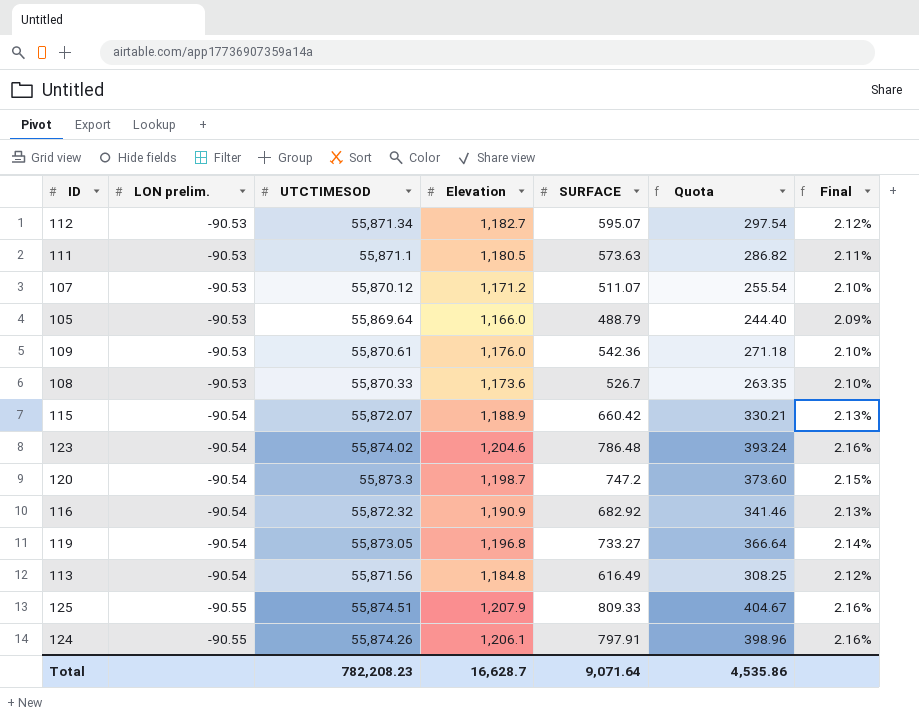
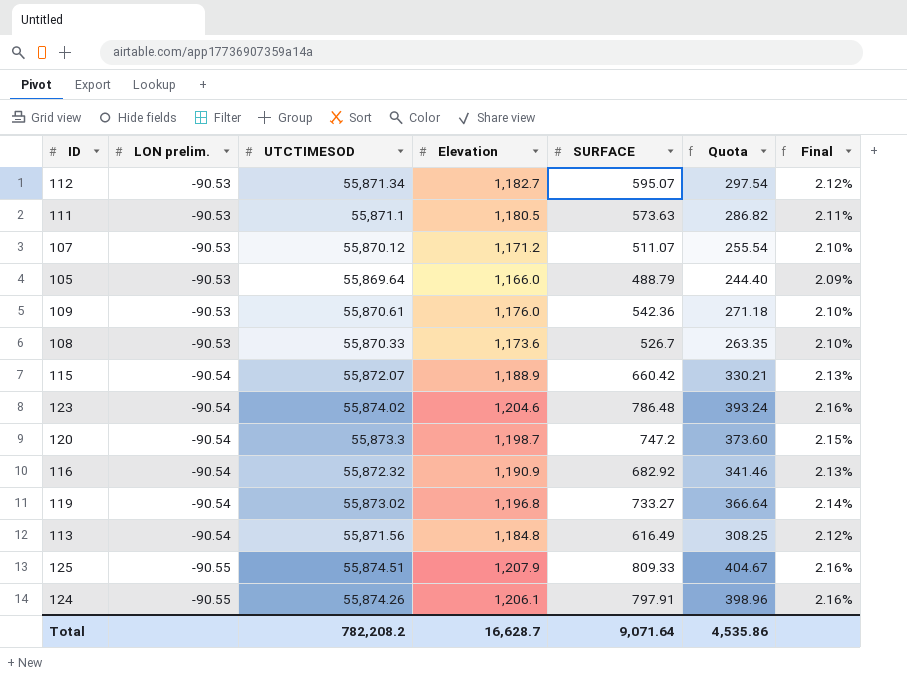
119 | UTCTIMESOD: 55,873.05 -> 55,873.02
Total | UTCTIMESOD: 782,208.23 -> 782,208.2

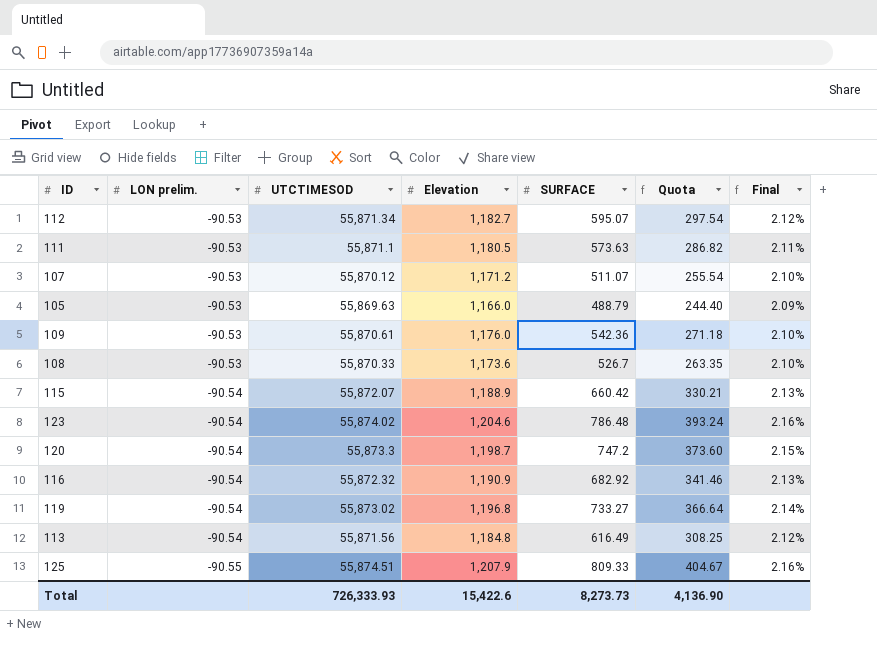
row 124: -90.55 | 55,874.26 | 1,206.1 | 797.91 | 398.96 | 2.16% -> none
105 | UTCTIMESOD: 55,869.64 -> 55,869.63
Total | UTCTIMESOD: 782,208.2 -> 726,333.93
Total | Elevation: 16,628.7 -> 15,422.6
Total | SURFACE: 9,071.64 -> 8,273.73
Total | Quota: 4,535.86 -> 4,136.90

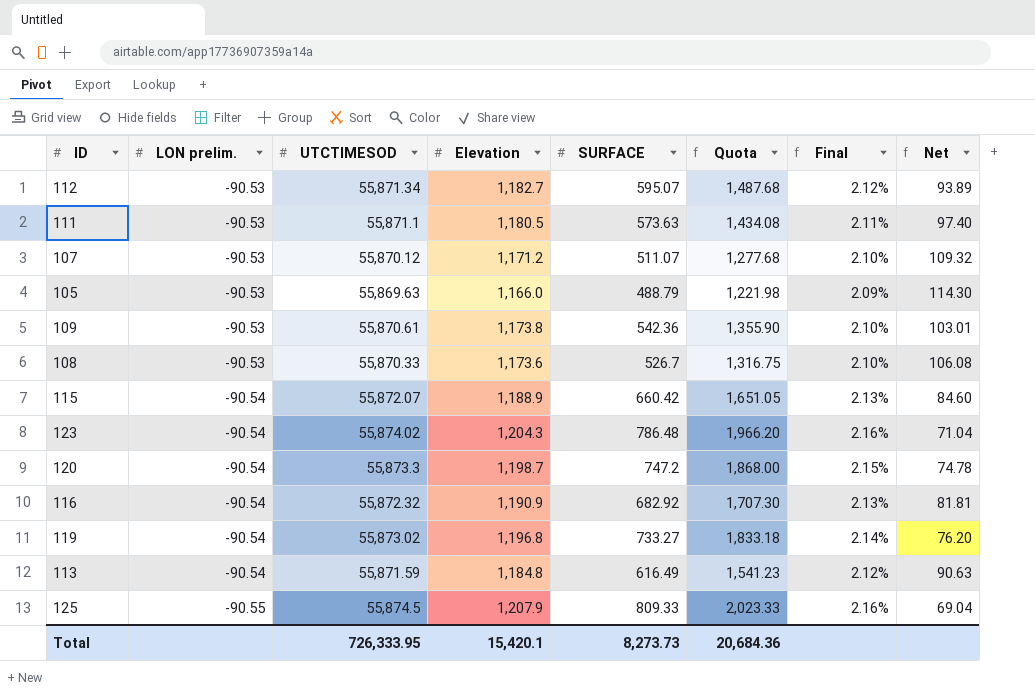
column Quota | formula: [SURFACE] * 0.5 -> [SURFACE] * 2.5
column Net | formula: none -> [UTCTIMESOD] / [SURFACE]
109 | Elevation: 1,176.0 -> 1,173.8
123 | Elevation: 1,204.6 -> 1,204.3
113 | UTCTIMESOD: 55,871.56 -> 55,871.59
125 | UTCTIMESOD: 55,874.51 -> 55,874.5
Total | UTCTIMESOD: 726,333.93 -> 726,333.95
Total | Elevation: 15,422.6 -> 15,420.1
Total | Quota: 4,136.90 -> 20,684.36

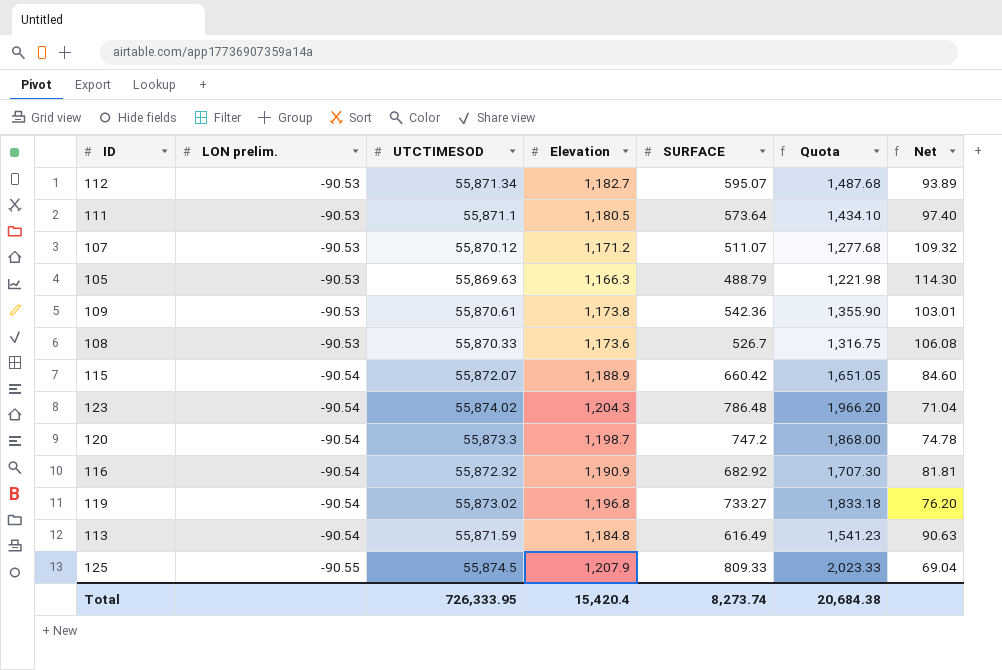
column Final | formula: [Elevation] / [UTCTIMESOD] -> none
111 | SURFACE: 573.63 -> 573.64
111 | Quota: 1,434.08 -> 1,434.10
105 | Elevation: 1,166.0 -> 1,166.3
Total | Elevation: 15,420.1 -> 15,420.4
Total | SURFACE: 8,273.73 -> 8,273.74
Total | Quota: 20,684.36 -> 20,684.38

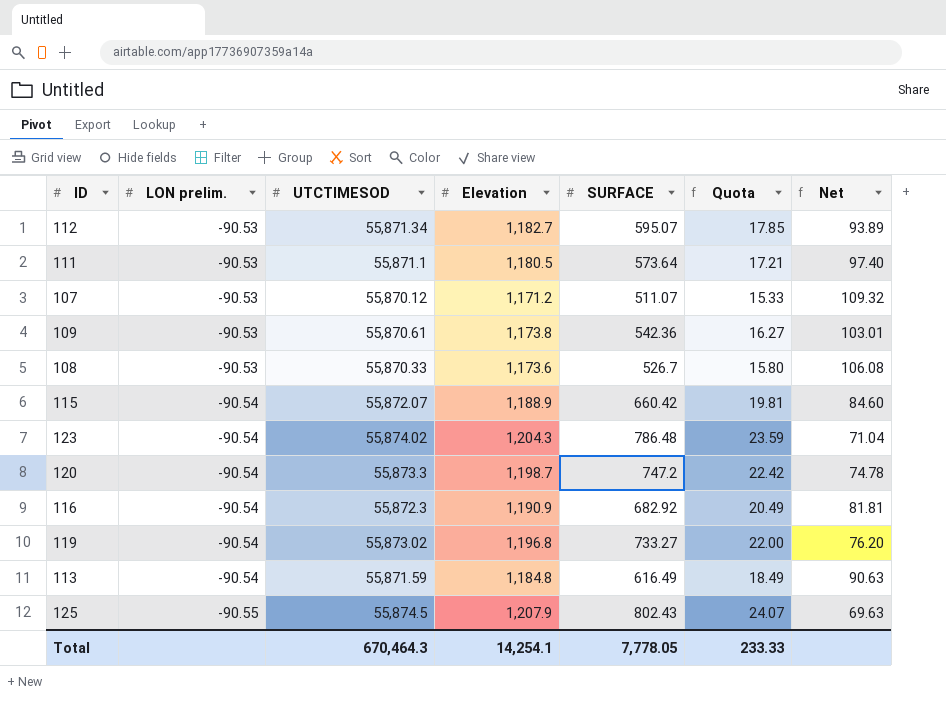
column Quota | formula: [SURFACE] * 2.5 -> [SURFACE] * 0.03
row 105: -90.53 | 55,869.63 | 1,166.3 | 488.79 | 1,221.98 | 114.30 -> none
116 | UTCTIMESOD: 55,872.32 -> 55,872.3
125 | SURFACE: 809.33 -> 802.43
125 | Net: 69.04 -> 69.63
Total | UTCTIMESOD: 726,333.95 -> 670,464.3
Total | Elevation: 15,420.4 -> 14,254.1
Total | SURFACE: 8,273.74 -> 7,778.05
Total | Quota: 20,684.38 -> 233.33

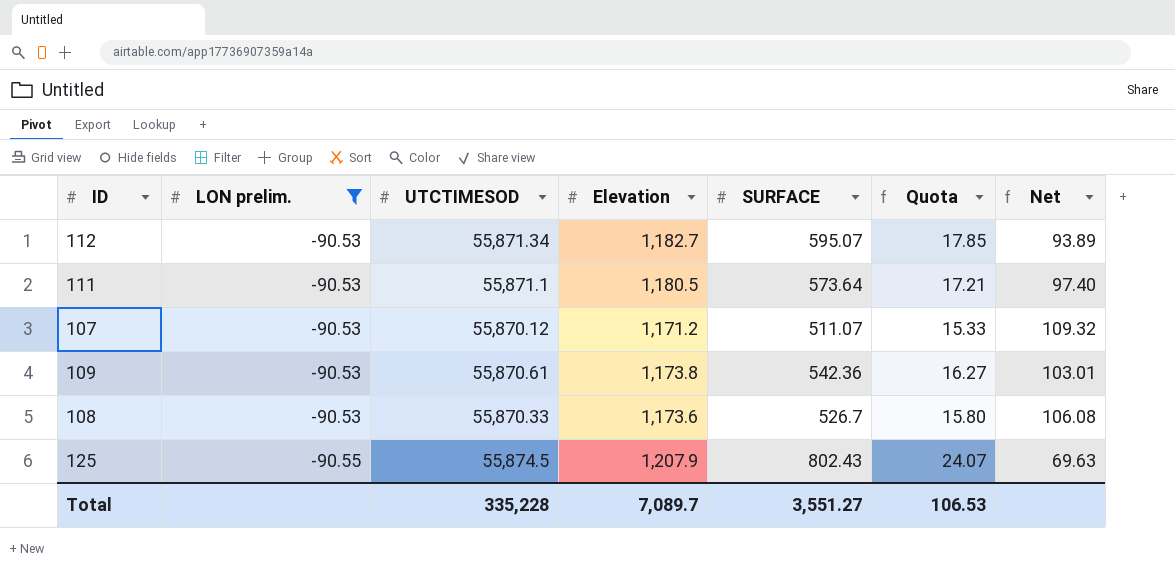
filter: none -> LON prelim. != -90.54
Total | UTCTIMESOD: 670,464.3 -> 335,228
Total | Elevation: 14,254.1 -> 7,089.7
Total | SURFACE: 7,778.05 -> 3,551.27
Total | Quota: 233.33 -> 106.53

